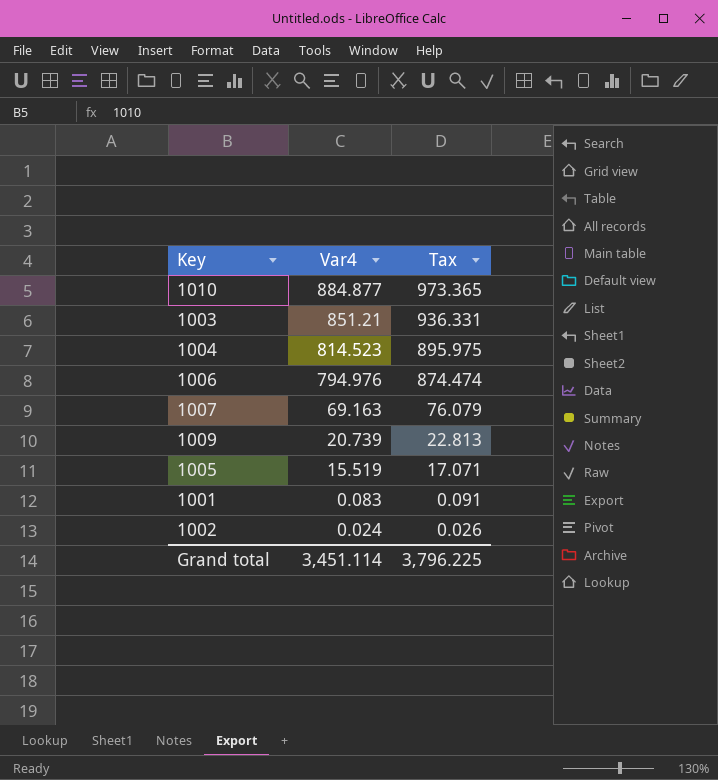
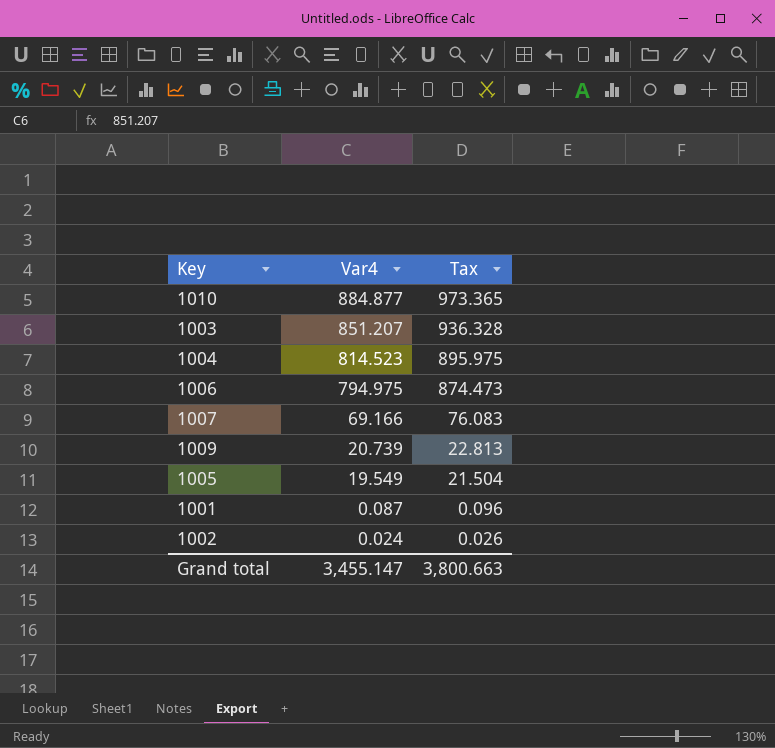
1003 | Var4: 851.21 -> 851.207
1003 | Tax: 936.331 -> 936.328
1006 | Var4: 794.976 -> 794.975
1006 | Tax: 874.474 -> 874.473
1007 | Var4: 69.163 -> 69.166
1007 | Tax: 76.079 -> 76.083
1005 | Var4: 15.519 -> 19.549
1005 | Tax: 17.071 -> 21.504
1001 | Var4: 0.083 -> 0.087
1001 | Tax: 0.091 -> 0.096
Grand total | Var4: 3,451.114 -> 3,455.147
Grand total | Tax: 3,796.225 -> 3,800.663

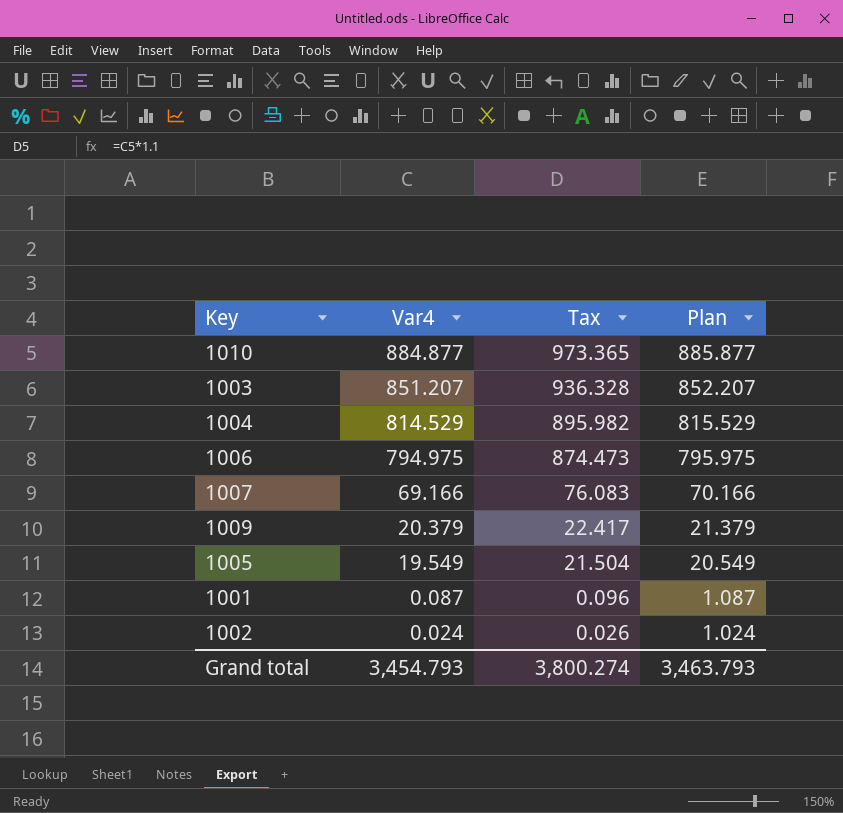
column Plan | formula: none -> [Var4] + 1
1004 | Var4: 814.523 -> 814.529
1004 | Tax: 895.975 -> 895.982
1009 | Var4: 20.739 -> 20.379
1009 | Tax: 22.813 -> 22.417
Grand total | Var4: 3,455.147 -> 3,454.793
Grand total | Tax: 3,800.663 -> 3,800.274

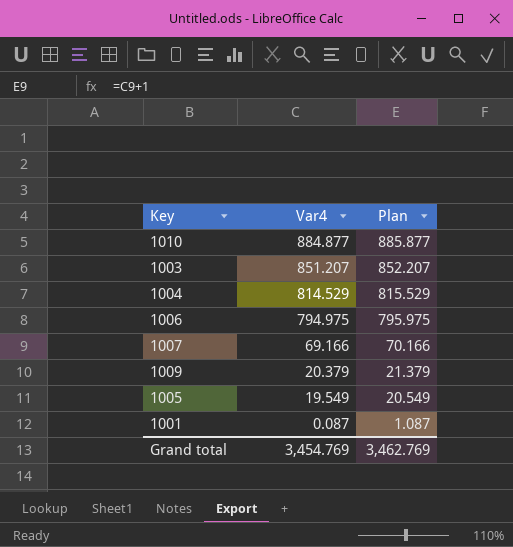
column Tax | formula: [Var4] * 1.1 -> none
row 1002: 0.024 | 0.026 | 1.024 -> none
Grand total | Var4: 3,454.793 -> 3,454.769
Grand total | Plan: 3,463.793 -> 3,462.769

